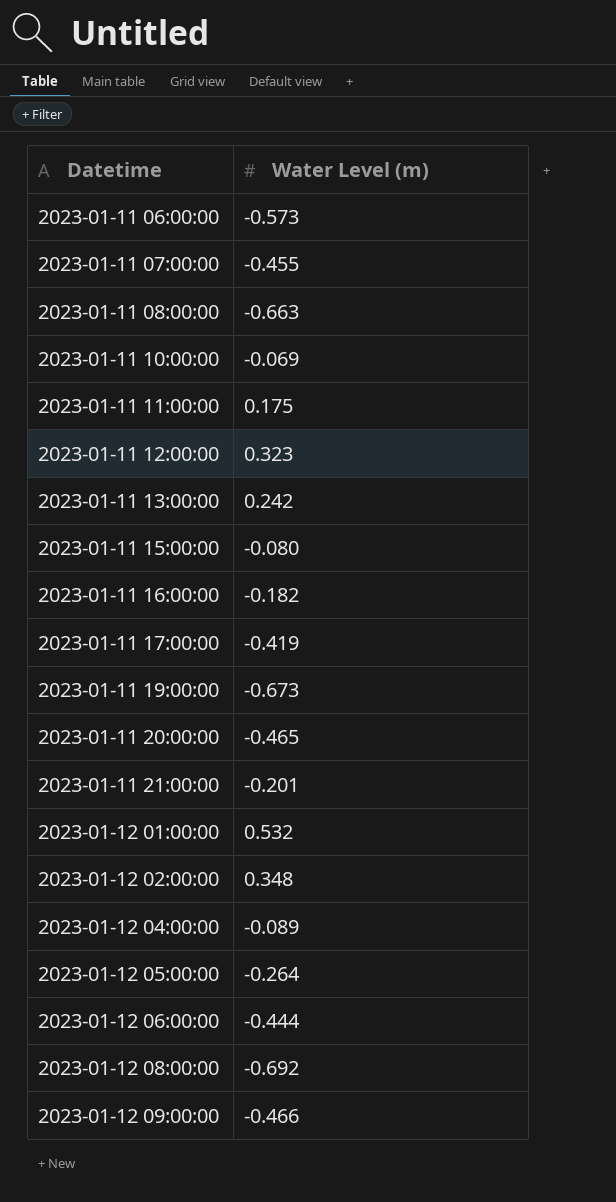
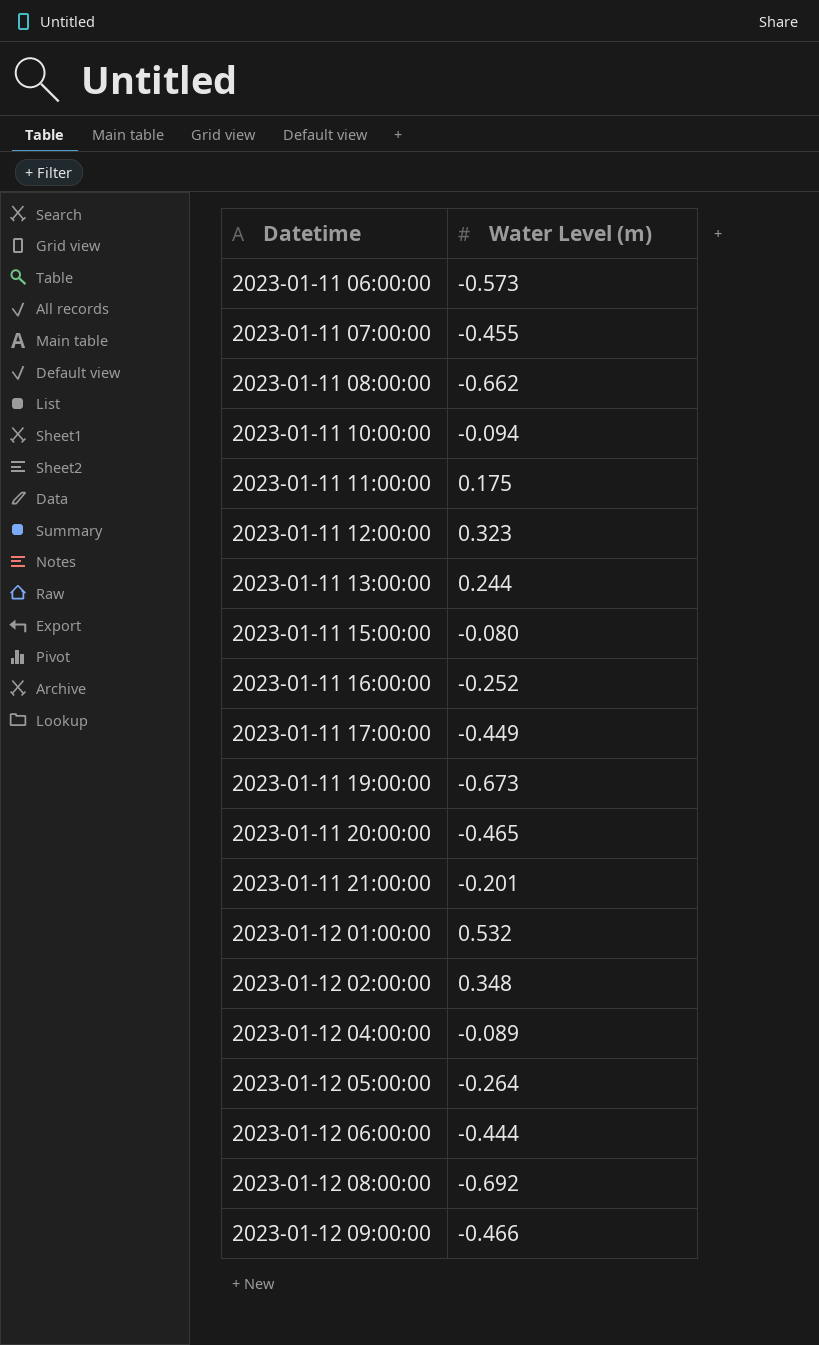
2023-01-11 08:00:00 | Water Level (m): -0.663 -> -0.662
2023-01-11 10:00:00 | Water Level (m): -0.069 -> -0.094
2023-01-11 13:00:00 | Water Level (m): 0.242 -> 0.244
2023-01-11 16:00:00 | Water Level (m): -0.182 -> -0.252
2023-01-11 17:00:00 | Water Level (m): -0.419 -> -0.449

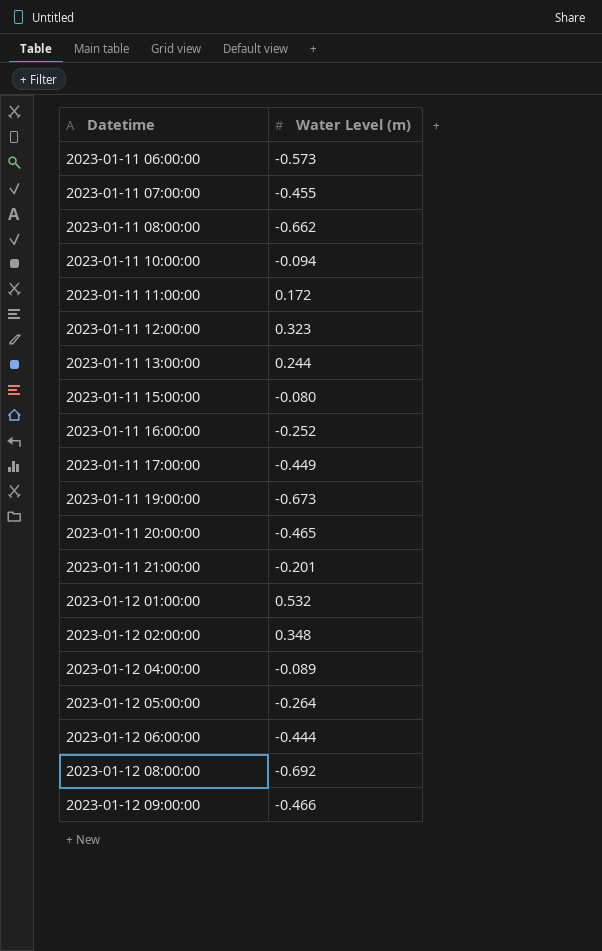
2023-01-11 11:00:00 | Water Level (m): 0.175 -> 0.172

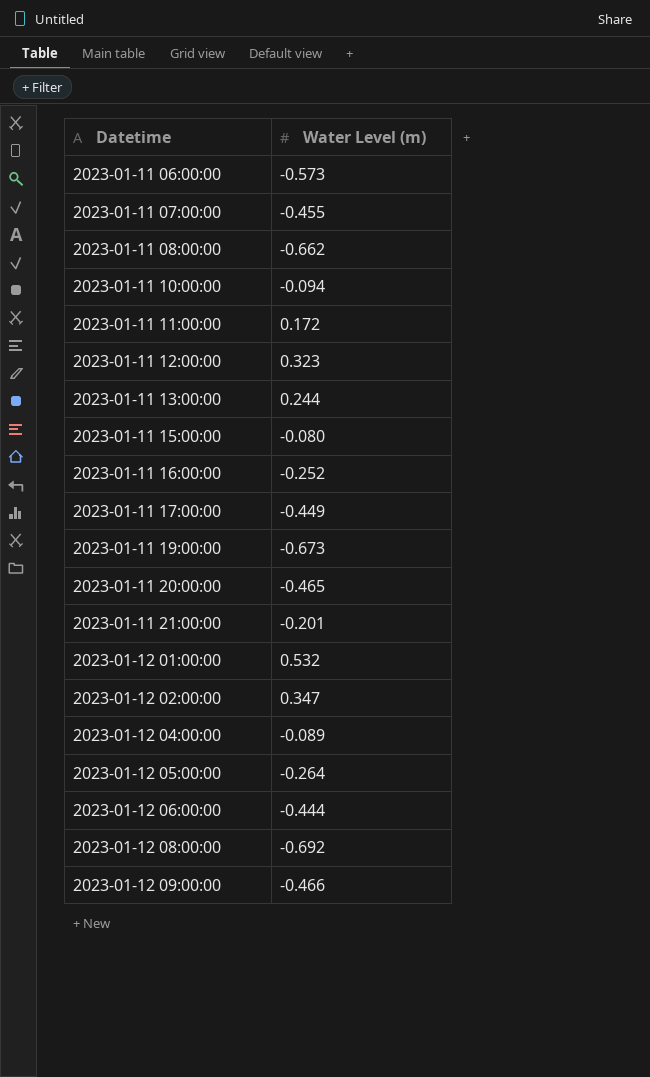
2023-01-12 02:00:00 | Water Level (m): 0.348 -> 0.347

